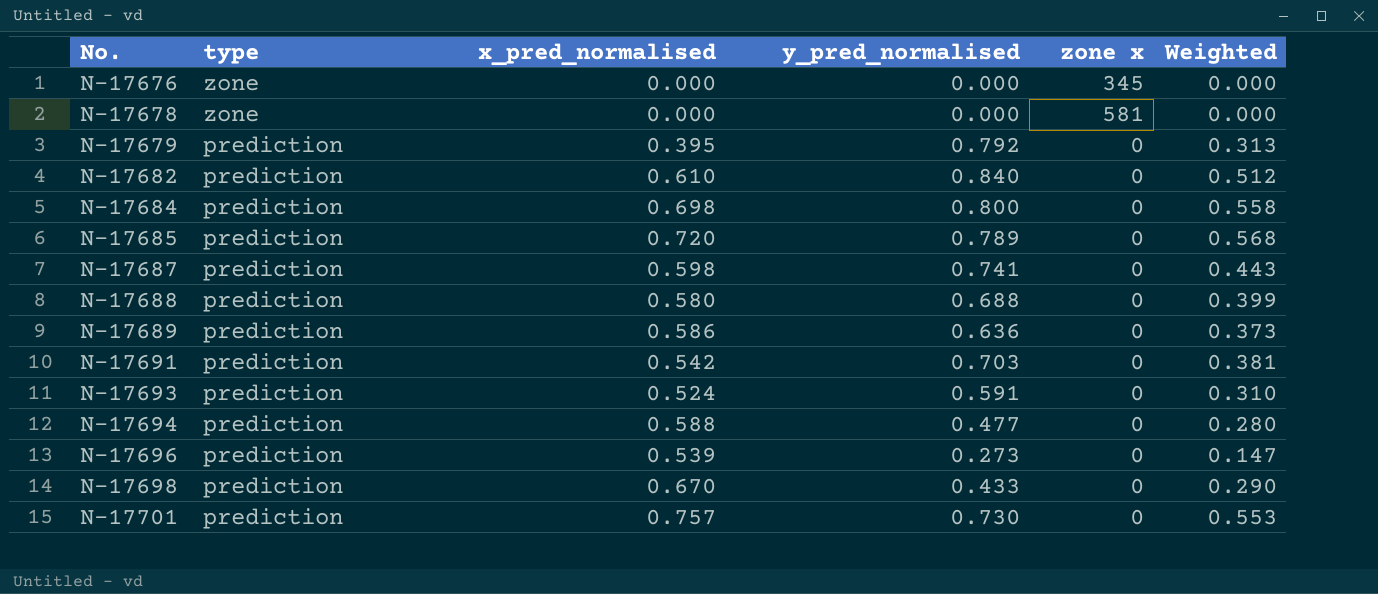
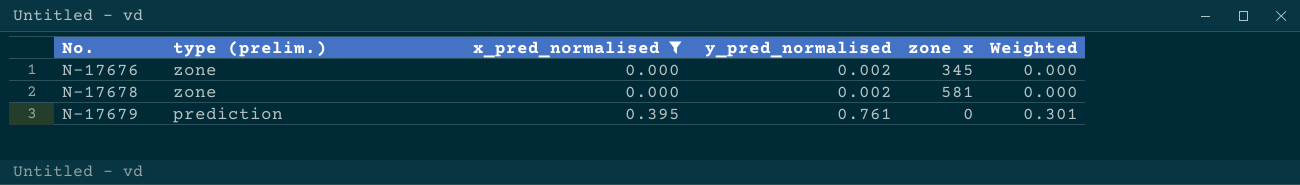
filter: none -> x_pred_normalised <= 0.395
column name: type -> type (prelim.)
N-17676 | y_pred_normalised: 0.000 -> 0.002
N-17678 | y_pred_normalised: 0.000 -> 0.002
N-17679 | y_pred_normalised: 0.792 -> 0.761
N-17679 | Weighted: 0.313 -> 0.301

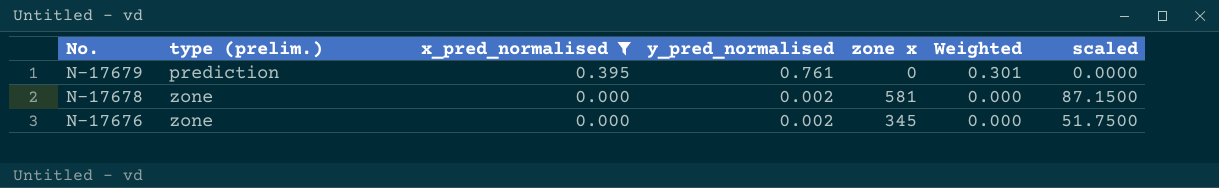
row order: No. ascending -> No. descending
column scaled | formula: none -> [zone x] * 0.15

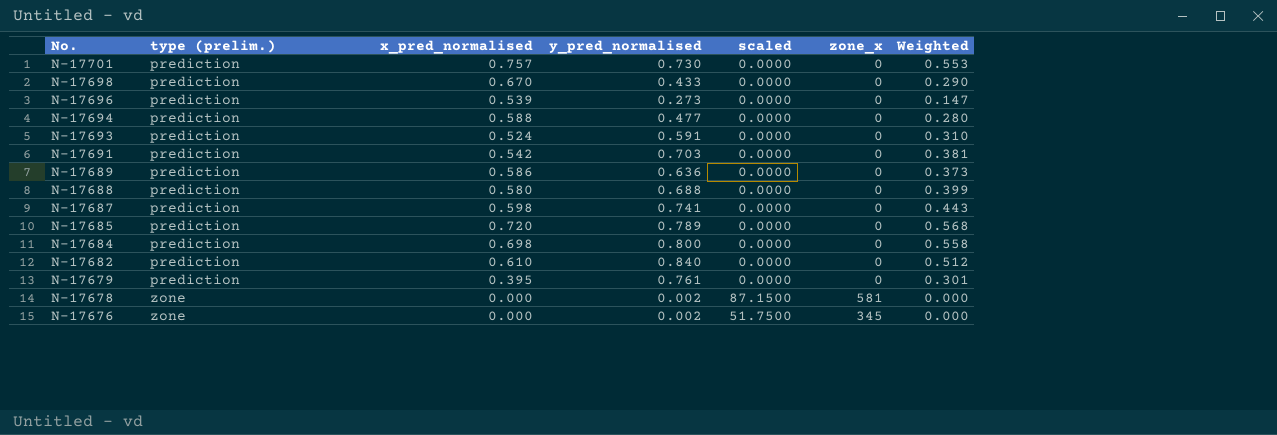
filter: x_pred_normalised <= 0.395 -> none
column scaled | position: 7 -> 5
column name: zone x -> zone_x

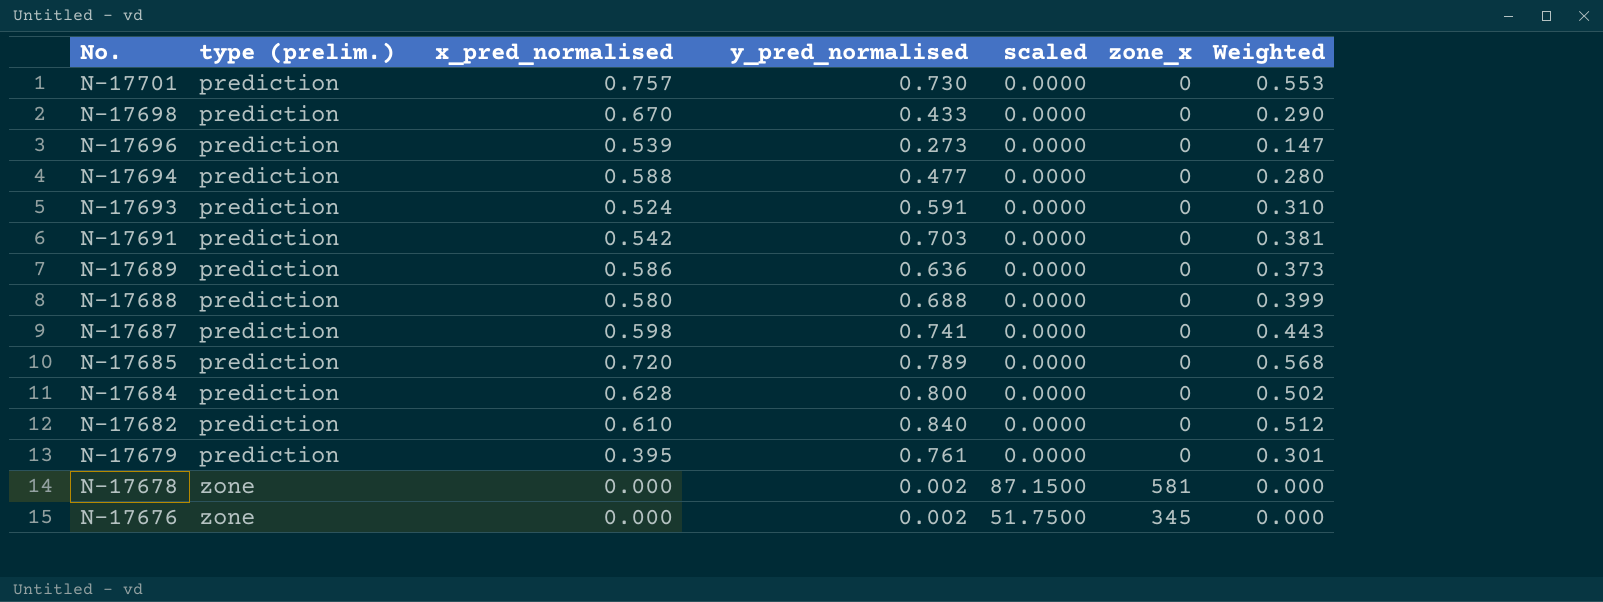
N-17684 | x_pred_normalised: 0.698 -> 0.628
N-17684 | Weighted: 0.558 -> 0.502

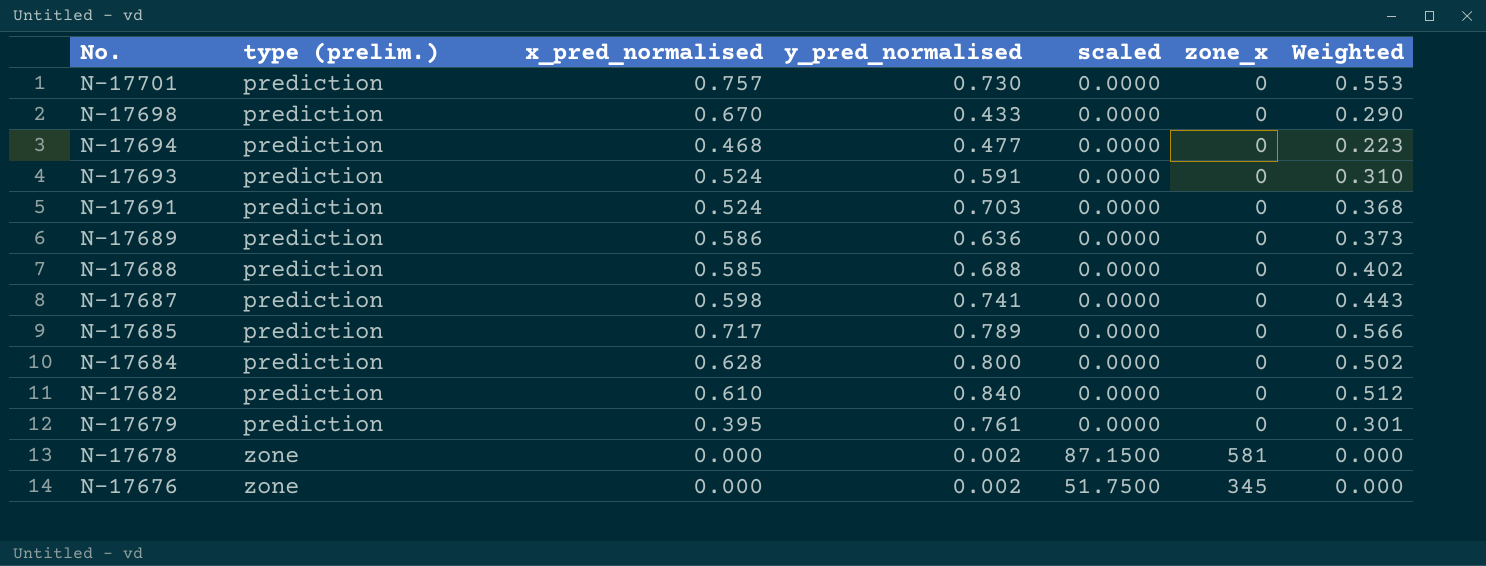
row N-17696: prediction | 0.539 | 0.273 | 0.0000 | 0 | 0.147 -> none
N-17694 | x_pred_normalised: 0.588 -> 0.468
N-17694 | Weighted: 0.280 -> 0.223
N-17691 | x_pred_normalised: 0.542 -> 0.524
N-17691 | Weighted: 0.381 -> 0.368
N-17688 | x_pred_normalised: 0.580 -> 0.585
N-17688 | Weighted: 0.399 -> 0.402
N-17685 | x_pred_normalised: 0.720 -> 0.717
N-17685 | Weighted: 0.568 -> 0.566

